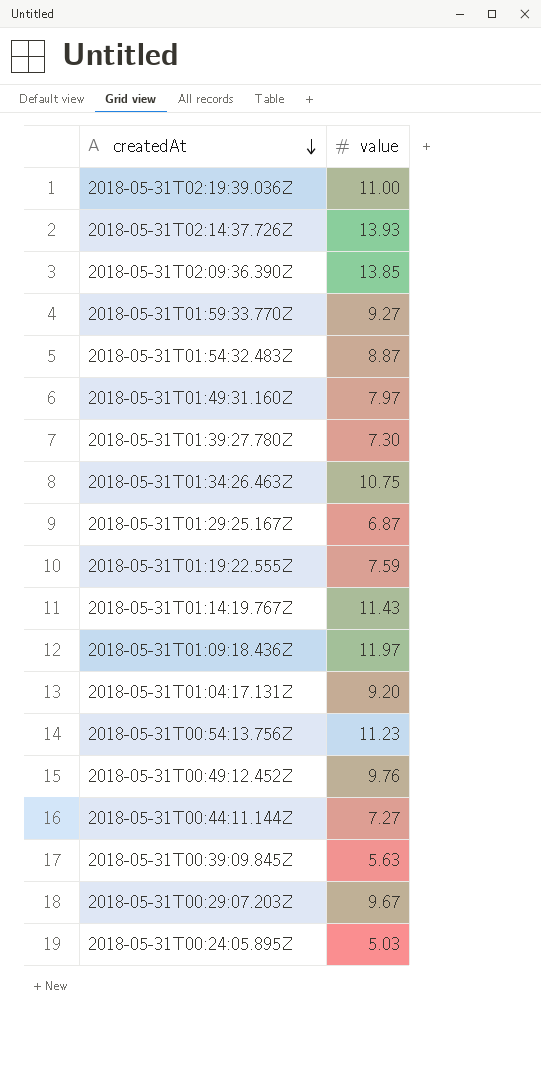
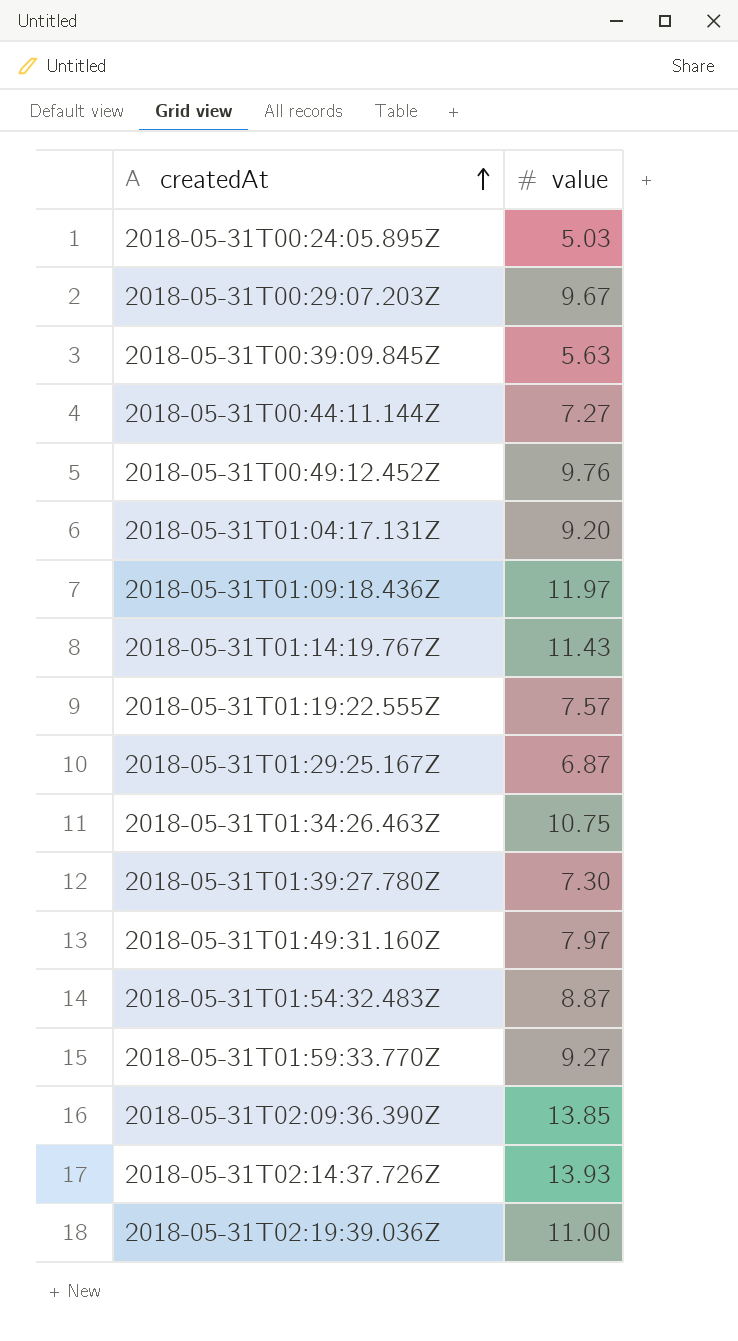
row order: createdAt descending -> createdAt ascending
row 2018-05-31T00:54:13.756Z: 11.23 -> none
2018-05-31T01:19:22.555Z | value: 7.59 -> 7.57

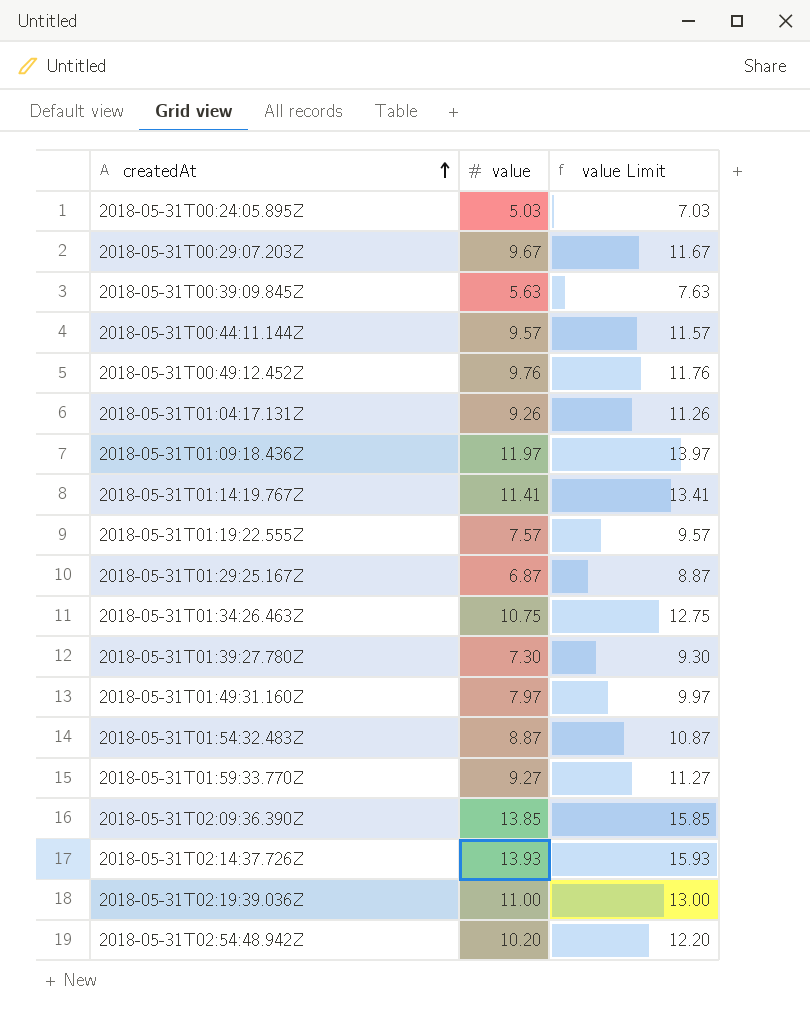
column value Limit | formula: none -> [value] + 2
2018-05-31T00:44:11.144Z | value: 7.27 -> 9.57
2018-05-31T01:04:17.131Z | value: 9.20 -> 9.26
2018-05-31T01:14:19.767Z | value: 11.43 -> 11.41
row 2018-05-31T02:54:48.942Z: none -> 10.20 | 12.20

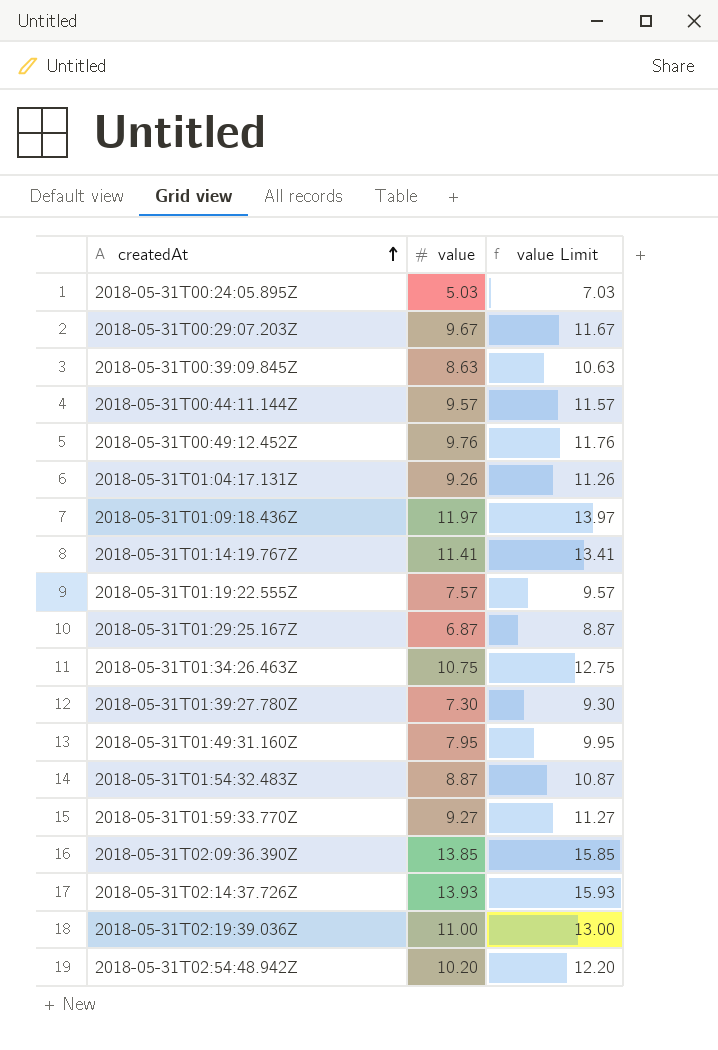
2018-05-31T00:39:09.845Z | value: 5.63 -> 8.63
2018-05-31T00:39:09.845Z | value Limit: 7.63 -> 10.63
2018-05-31T01:49:31.160Z | value: 7.97 -> 7.95
2018-05-31T01:49:31.160Z | value Limit: 9.97 -> 9.95

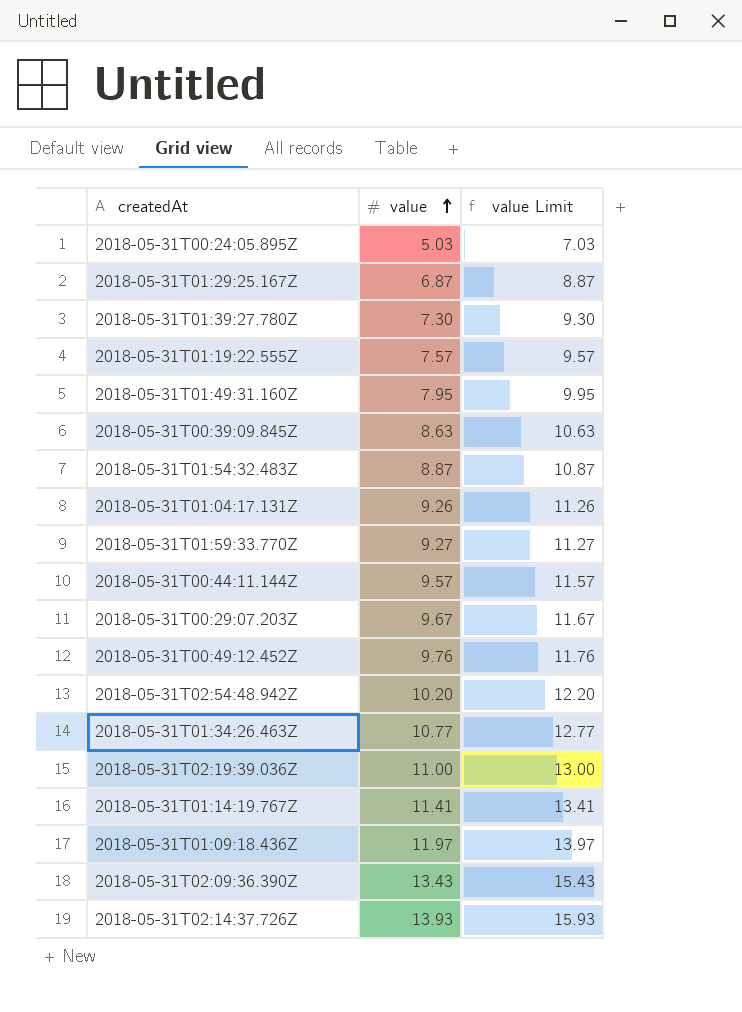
row order: createdAt ascending -> value ascending
2018-05-31T01:34:26.463Z | value: 10.75 -> 10.77
2018-05-31T01:34:26.463Z | value Limit: 12.75 -> 12.77
2018-05-31T02:09:36.390Z | value: 13.85 -> 13.43
2018-05-31T02:09:36.390Z | value Limit: 15.85 -> 15.43

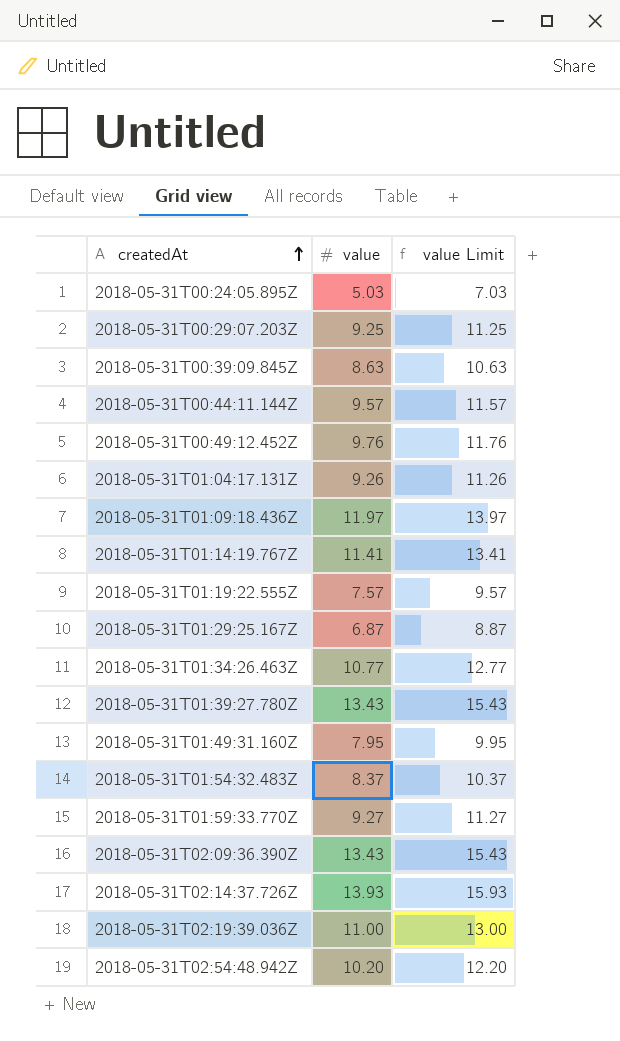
row order: value ascending -> createdAt ascending
2018-05-31T00:29:07.203Z | value: 9.67 -> 9.25
2018-05-31T00:29:07.203Z | value Limit: 11.67 -> 11.25
2018-05-31T01:39:27.780Z | value: 7.30 -> 13.43
2018-05-31T01:39:27.780Z | value Limit: 9.30 -> 15.43
2018-05-31T01:54:32.483Z | value: 8.87 -> 8.37
2018-05-31T01:54:32.483Z | value Limit: 10.87 -> 10.37

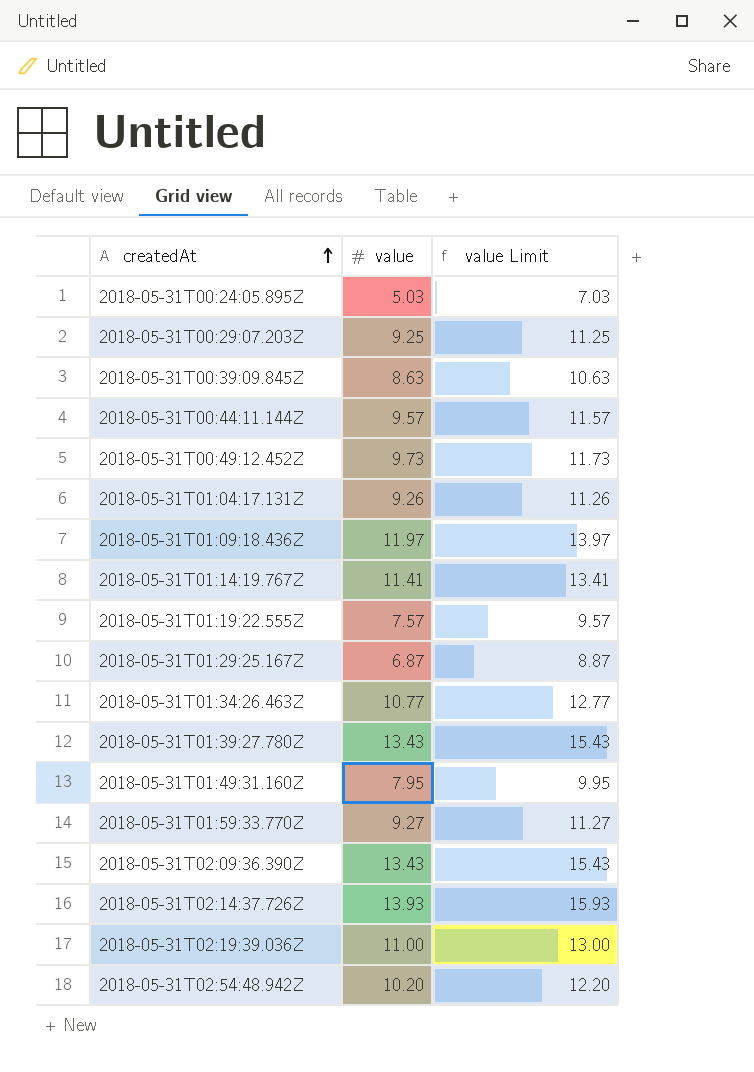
row 2018-05-31T01:54:32.483Z: 8.37 | 10.37 -> none
2018-05-31T00:49:12.452Z | value: 9.76 -> 9.73
2018-05-31T00:49:12.452Z | value Limit: 11.76 -> 11.73

